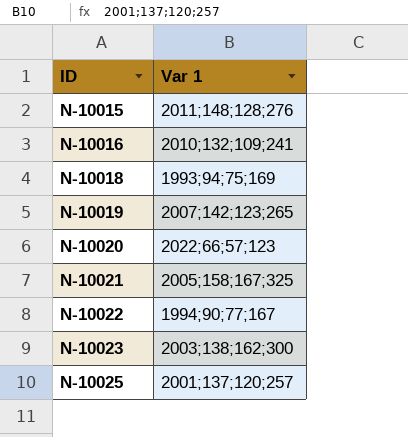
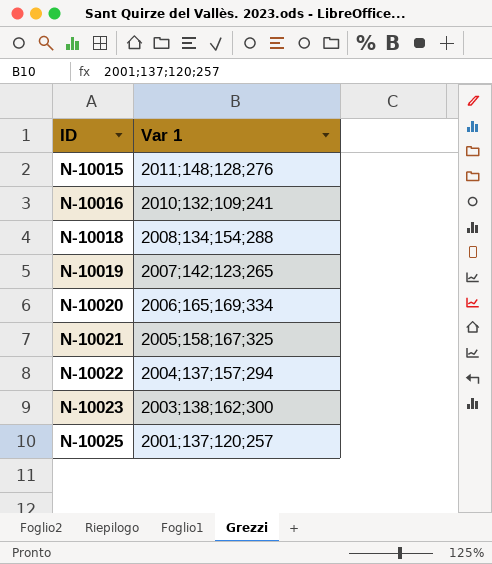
N-10018 | Var 1: 1993;94;75;169 -> 2008;134;154;288
N-10020 | Var 1: 2022;66;57;123 -> 2006;165;169;334
N-10022 | Var 1: 1994;90;77;167 -> 2004;137;157;294

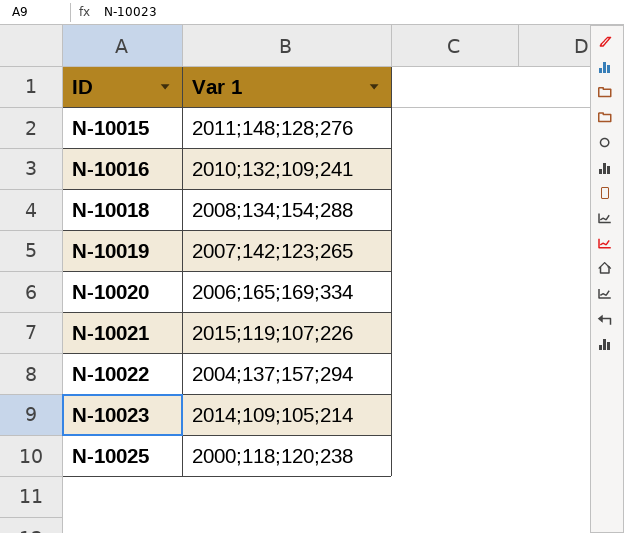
N-10021 | Var 1: 2005;158;167;325 -> 2015;119;107;226
N-10023 | Var 1: 2003;138;162;300 -> 2014;109;105;214
N-10025 | Var 1: 2001;137;120;257 -> 2000;118;120;238

